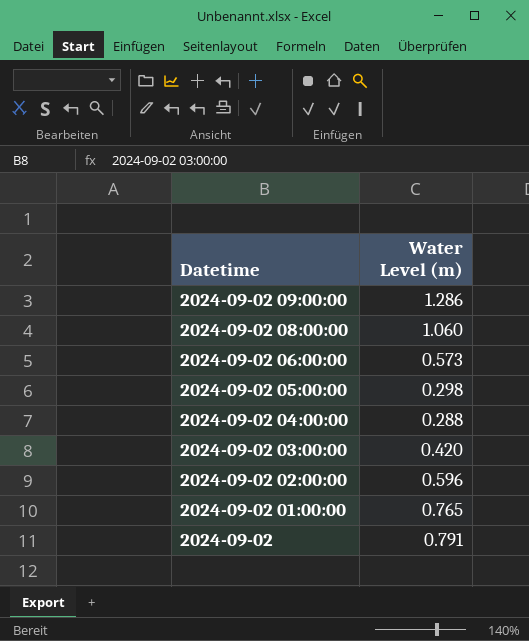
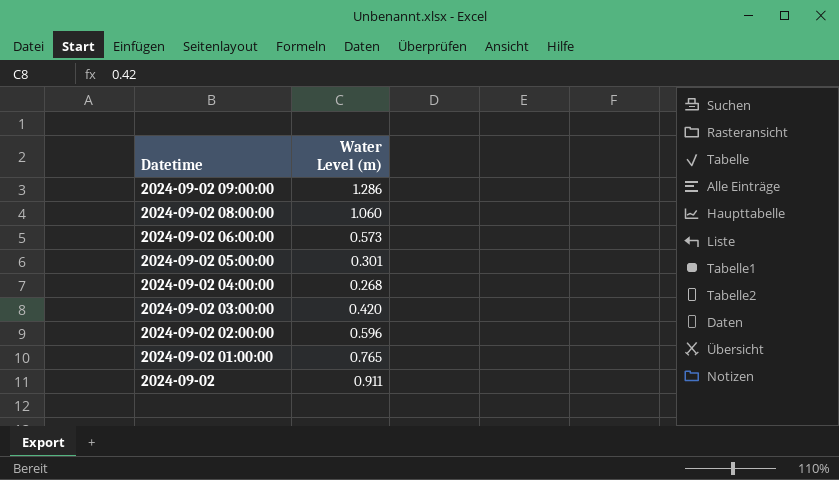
2024-09-02 05:00:00 | Water Level (m): 0.298 -> 0.301
2024-09-02 04:00:00 | Water Level (m): 0.288 -> 0.268
2024-09-02 | Water Level (m): 0.791 -> 0.911

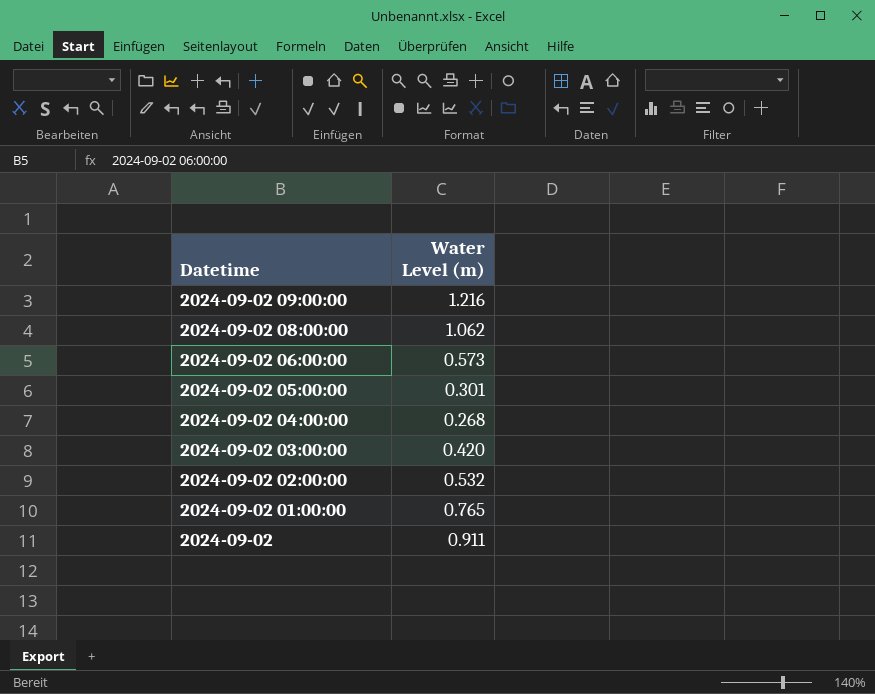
2024-09-02 09:00:00 | Water Level (m): 1.286 -> 1.216
2024-09-02 08:00:00 | Water Level (m): 1.060 -> 1.062
2024-09-02 02:00:00 | Water Level (m): 0.596 -> 0.532

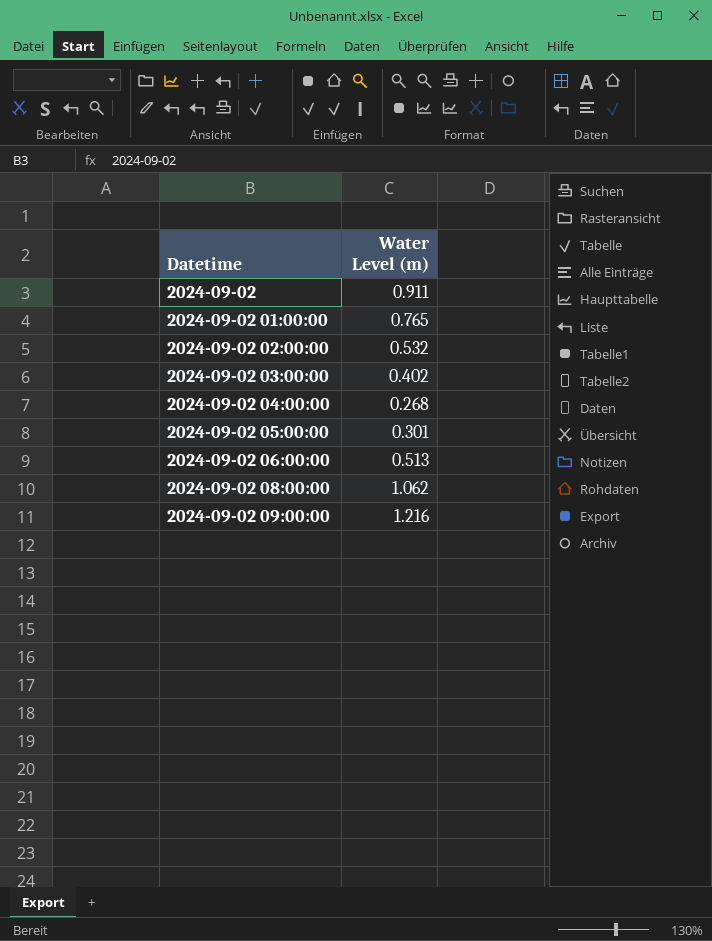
row order: Datetime descending -> Datetime ascending
2024-09-02 03:00:00 | Water Level (m): 0.420 -> 0.402
2024-09-02 06:00:00 | Water Level (m): 0.573 -> 0.513

